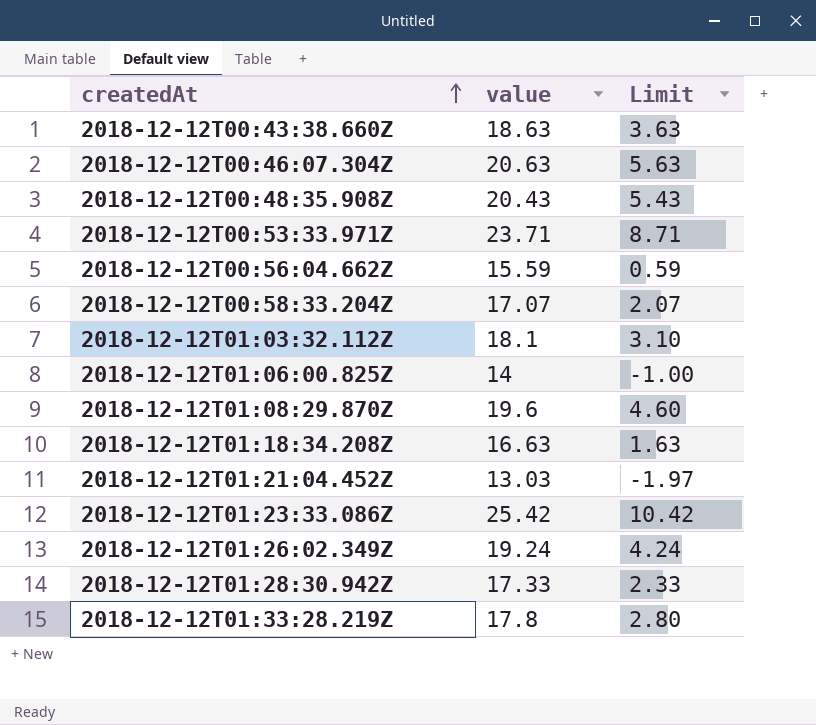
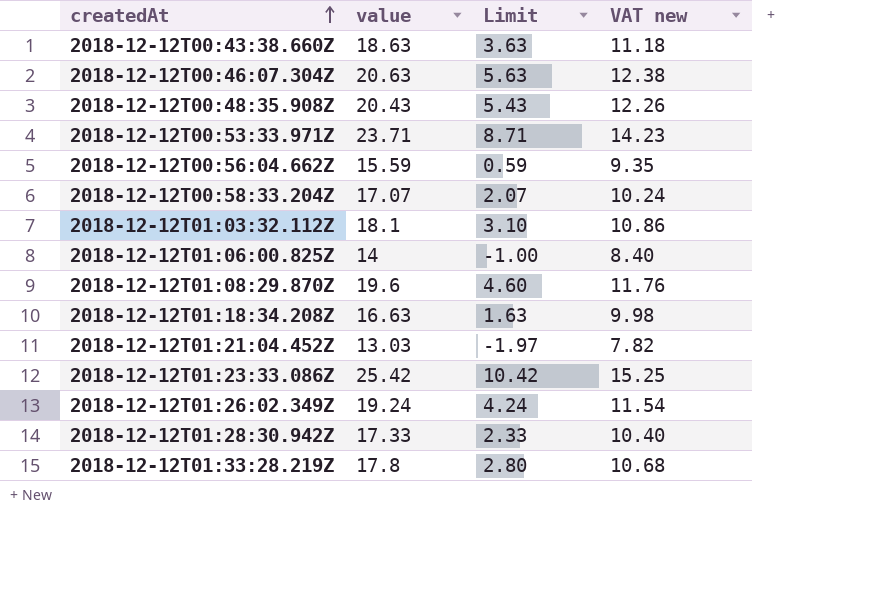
column VAT new | formula: none -> [value] * 0.6

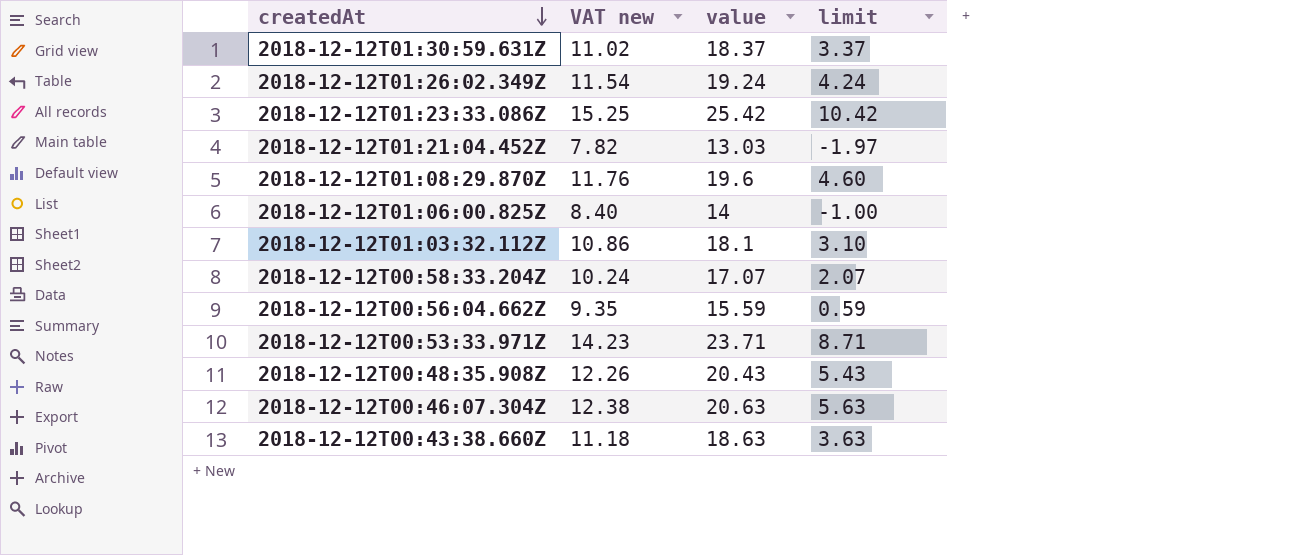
row order: createdAt ascending -> createdAt descending
column VAT new | position: 4 -> 2
column name: Limit -> limit
row 2018-12-12T01:18:34.208Z: 16.63 | 1.63 | 9.98 -> none
row 2018-12-12T01:28:30.942Z: 17.33 | 2.33 | 10.40 -> none
row 2018-12-12T01:33:28.219Z: 17.8 | 2.80 | 10.68 -> none
row 2018-12-12T01:30:59.631Z: none -> 11.02 | 18.37 | 3.37

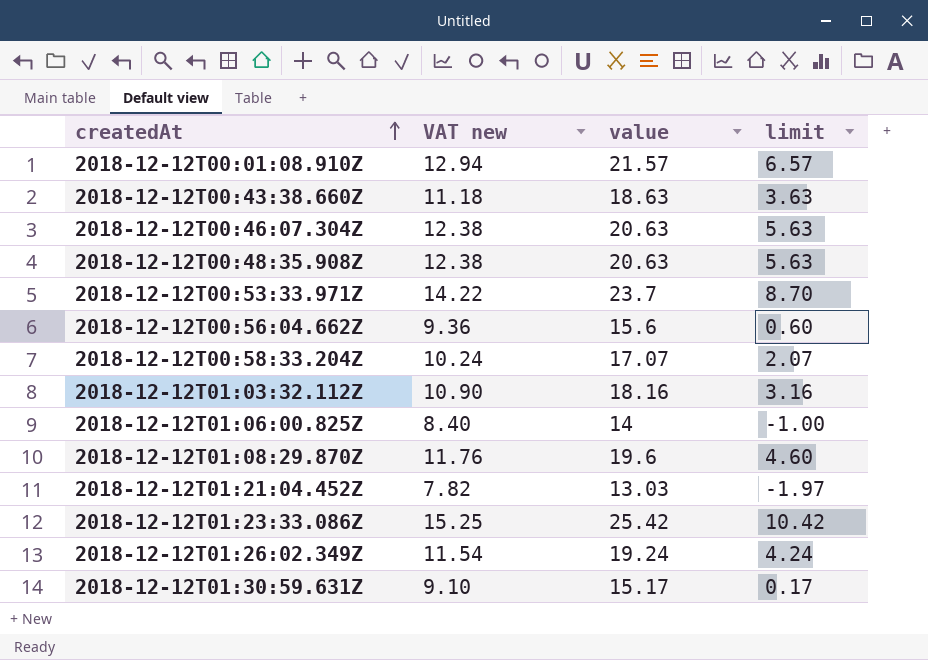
row order: createdAt descending -> createdAt ascending
row 2018-12-12T00:01:08.910Z: none -> 12.94 | 21.57 | 6.57
2018-12-12T00:48:35.908Z | VAT new: 12.26 -> 12.38
2018-12-12T00:48:35.908Z | value: 20.43 -> 20.63
2018-12-12T00:48:35.908Z | limit: 5.43 -> 5.63
2018-12-12T00:53:33.971Z | VAT new: 14.23 -> 14.22
2018-12-12T00:53:33.971Z | value: 23.71 -> 23.7
2018-12-12T00:53:33.971Z | limit: 8.71 -> 8.70
2018-12-12T00:56:04.662Z | VAT new: 9.35 -> 9.36
2018-12-12T00:56:04.662Z | value: 15.59 -> 15.6
2018-12-12T00:56:04.662Z | limit: 0.59 -> 0.60
2018-12-12T01:03:32.112Z | VAT new: 10.86 -> 10.90
2018-12-12T01:03:32.112Z | value: 18.1 -> 18.16
2018-12-12T01:03:32.112Z | limit: 3.10 -> 3.16
2018-12-12T01:30:59.631Z | VAT new: 11.02 -> 9.10
2018-12-12T01:30:59.631Z | value: 18.37 -> 15.17
2018-12-12T01:30:59.631Z | limit: 3.37 -> 0.17

